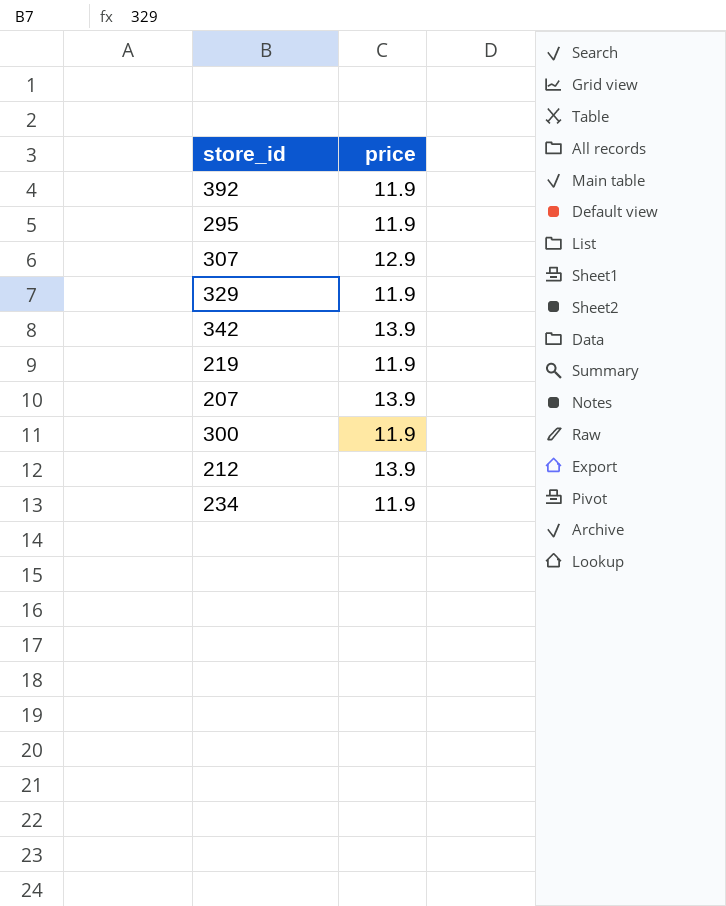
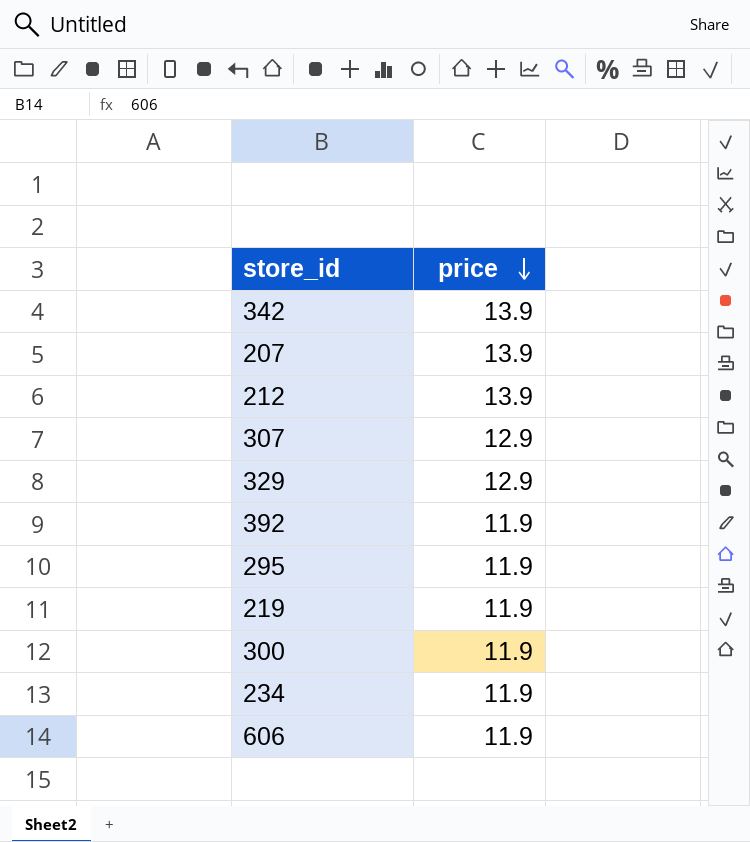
row order: none -> price descending
329 | price: 11.9 -> 12.9
row 606: none -> 11.9

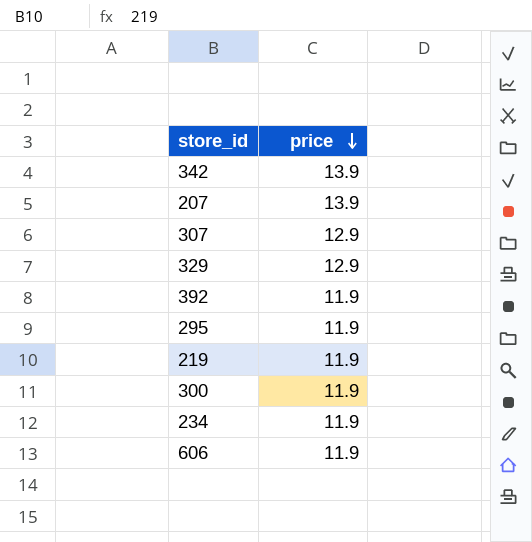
row 212: 13.9 -> none

